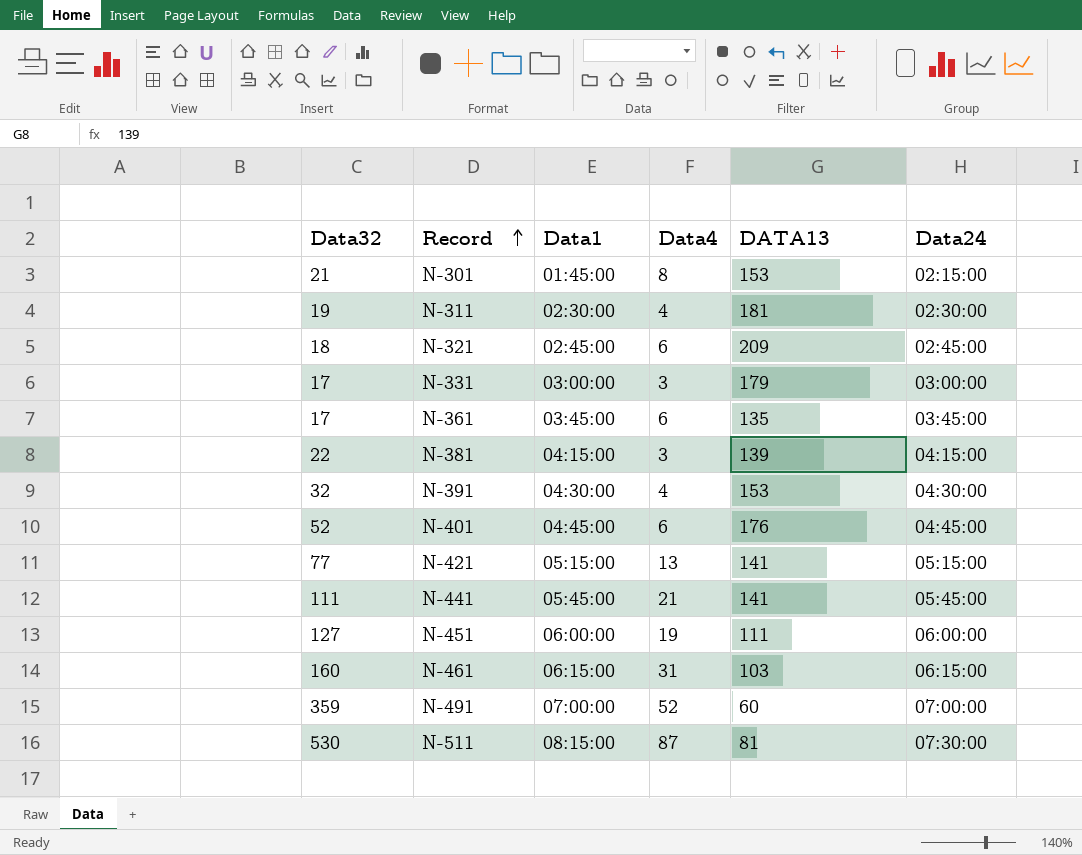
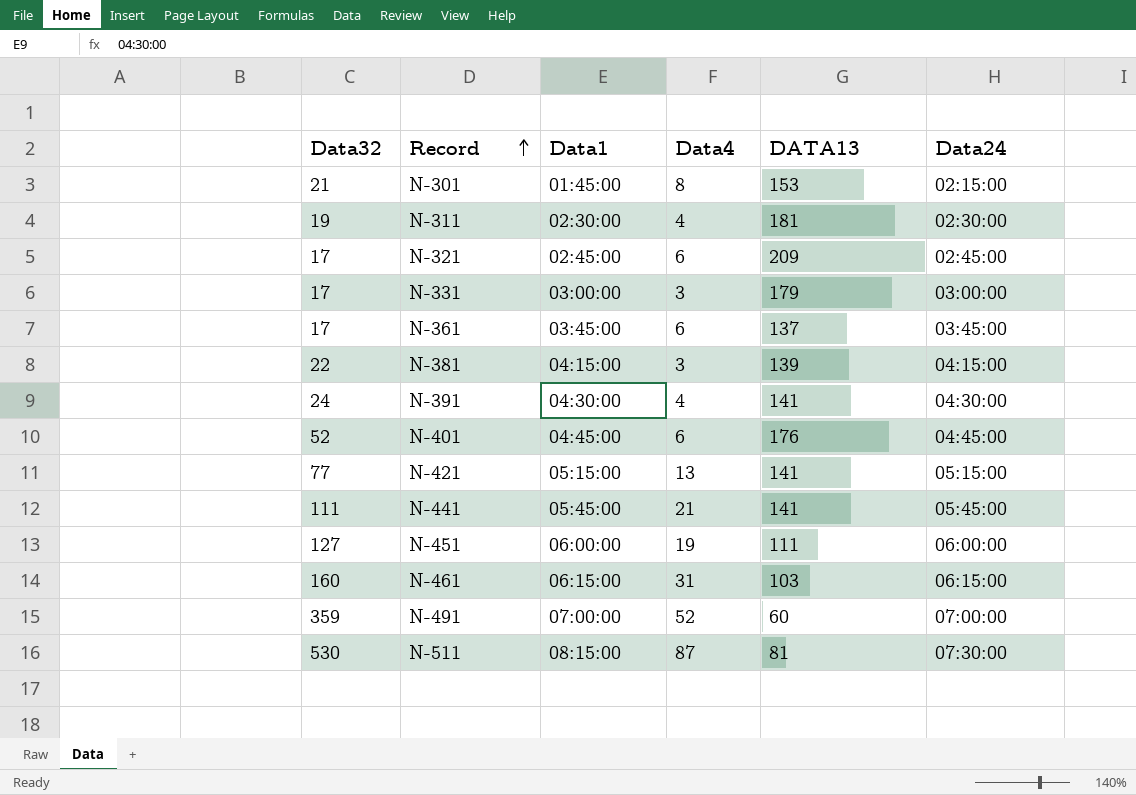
N-321 | Data32: 18 -> 17
N-361 | DATA13: 135 -> 137
N-391 | Data32: 32 -> 24
N-391 | DATA13: 153 -> 141

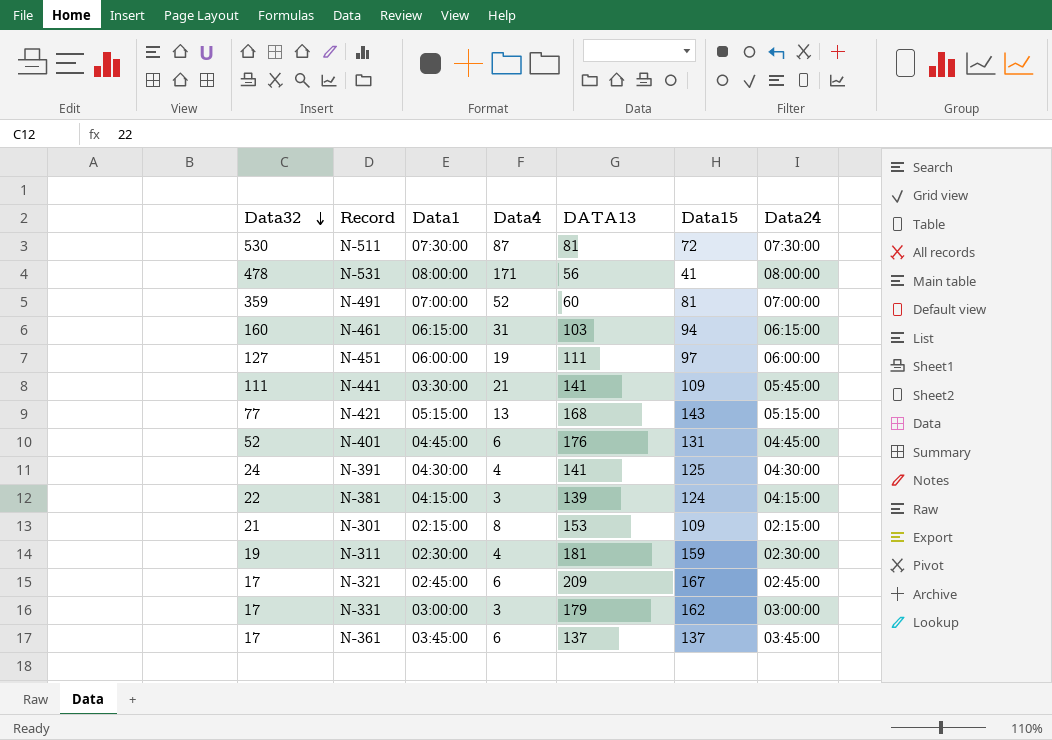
row order: Record ascending -> Data32 descending
column Data15 | position: none -> 6
N-511 | Data1: 08:15:00 -> 07:30:00
row N-531: none -> 478 | 08:00:00 | 171 | 56 | 41 | 08:00:00
N-441 | Data1: 05:45:00 -> 03:30:00
N-421 | DATA13: 141 -> 168
N-301 | Data1: 01:45:00 -> 02:15:00

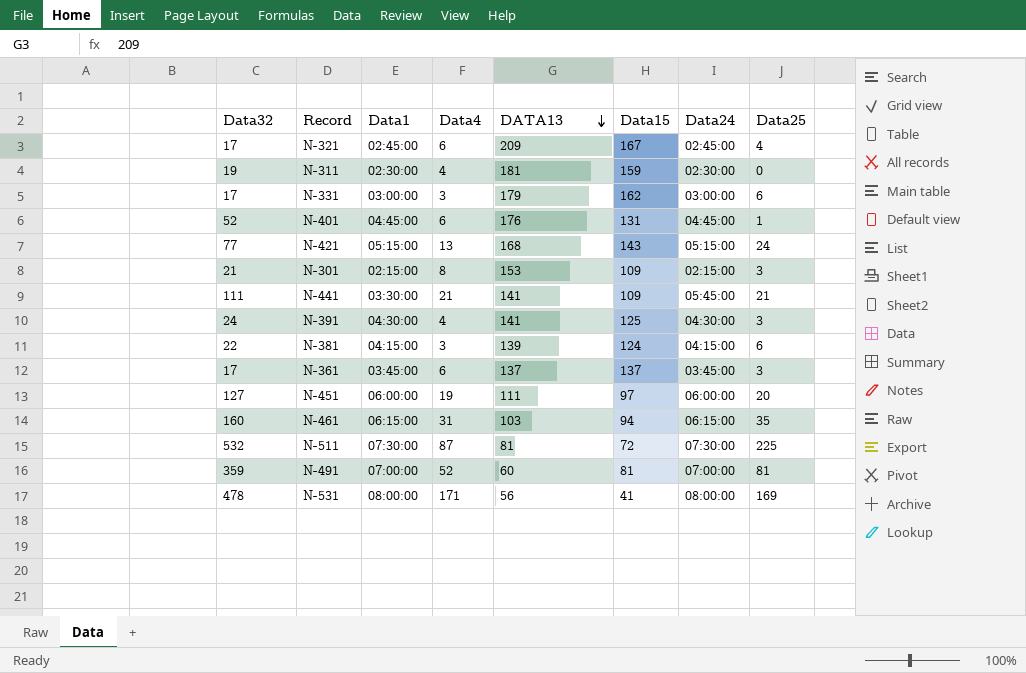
row order: Data32 descending -> DATA13 descending
column Data25 | position: none -> 8
N-511 | Data32: 530 -> 532

